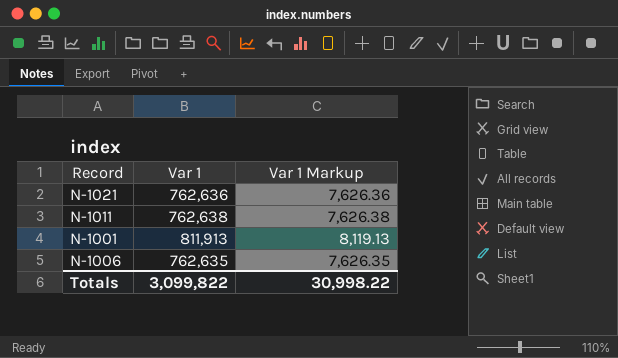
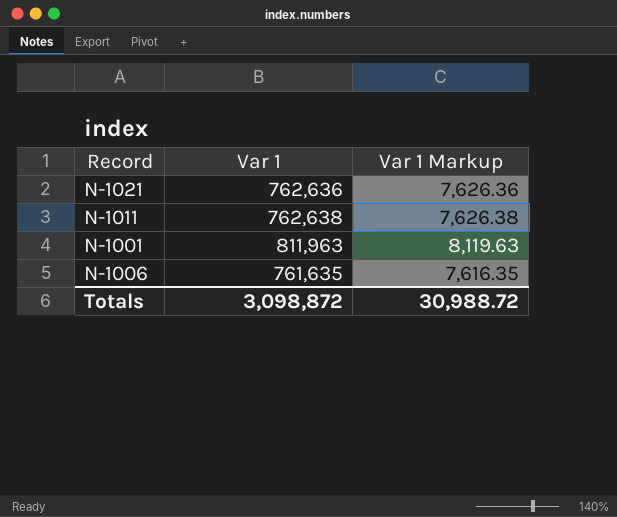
N-1001 | Var 1: 811,913 -> 811,963
N-1001 | Var 1 Markup: 8,119.13 -> 8,119.63
N-1006 | Var 1: 762,635 -> 761,635
N-1006 | Var 1 Markup: 7,626.35 -> 7,616.35
Totals | Var 1: 3,099,822 -> 3,098,872
Totals | Var 1 Markup: 30,998.22 -> 30,988.72

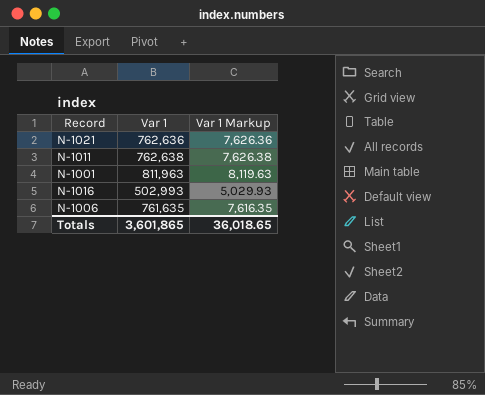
row N-1016: none -> 502,993 | 5,029.93
Totals | Var 1: 3,098,872 -> 3,601,865
Totals | Var 1 Markup: 30,988.72 -> 36,018.65

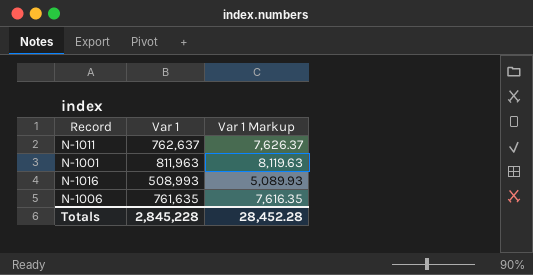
row N-1021: 762,636 | 7,626.36 -> none
N-1011 | Var 1: 762,638 -> 762,637
N-1011 | Var 1 Markup: 7,626.38 -> 7,626.37
N-1016 | Var 1: 502,993 -> 508,993
N-1016 | Var 1 Markup: 5,029.93 -> 5,089.93
Totals | Var 1: 3,601,865 -> 2,845,228
Totals | Var 1 Markup: 36,018.65 -> 28,452.28

